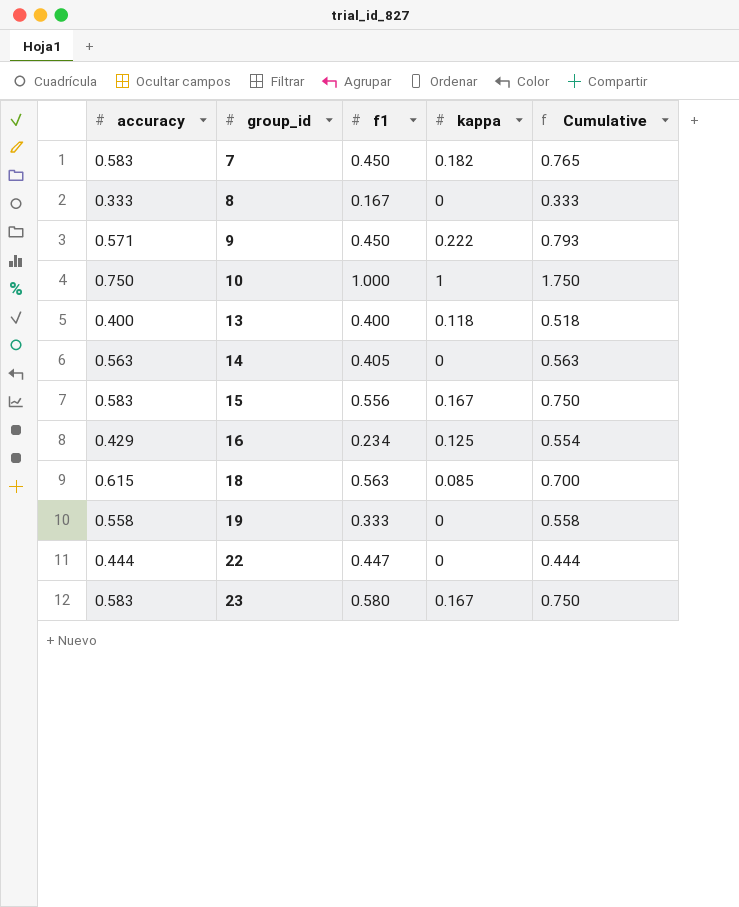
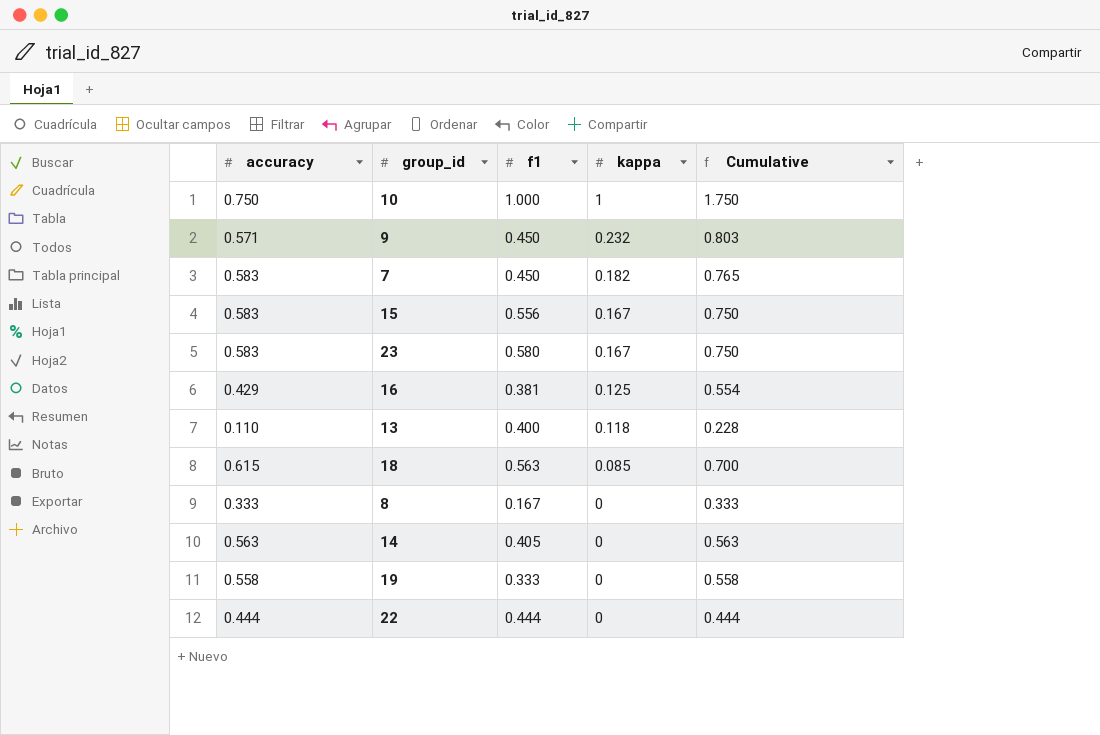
row order: group_id ascending -> kappa descending
9 | kappa: 0.222 -> 0.232
9 | Cumulative: 0.793 -> 0.803
16 | f1: 0.234 -> 0.381
13 | accuracy: 0.400 -> 0.110
13 | Cumulative: 0.518 -> 0.228
22 | f1: 0.447 -> 0.444

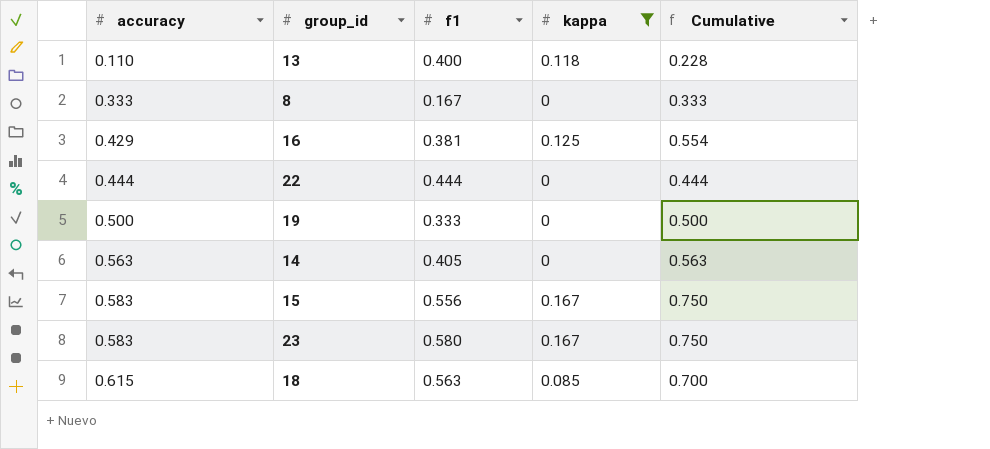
filter: none -> kappa <= 0.167
row order: kappa descending -> accuracy ascending
19 | accuracy: 0.558 -> 0.500
19 | Cumulative: 0.558 -> 0.500

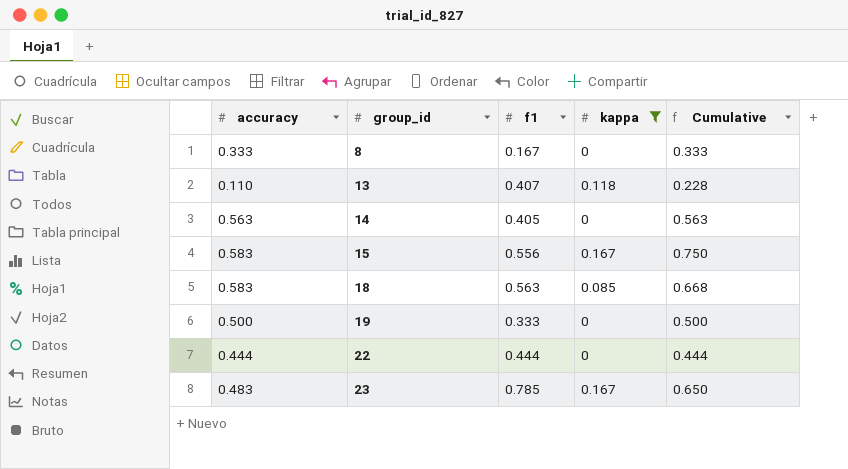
row order: accuracy ascending -> group_id ascending
row 16: 0.429 | 0.381 | 0.125 | 0.554 -> none
13 | f1: 0.400 -> 0.407
18 | accuracy: 0.615 -> 0.583
18 | Cumulative: 0.700 -> 0.668
23 | accuracy: 0.583 -> 0.483
23 | f1: 0.580 -> 0.785
23 | Cumulative: 0.750 -> 0.650

